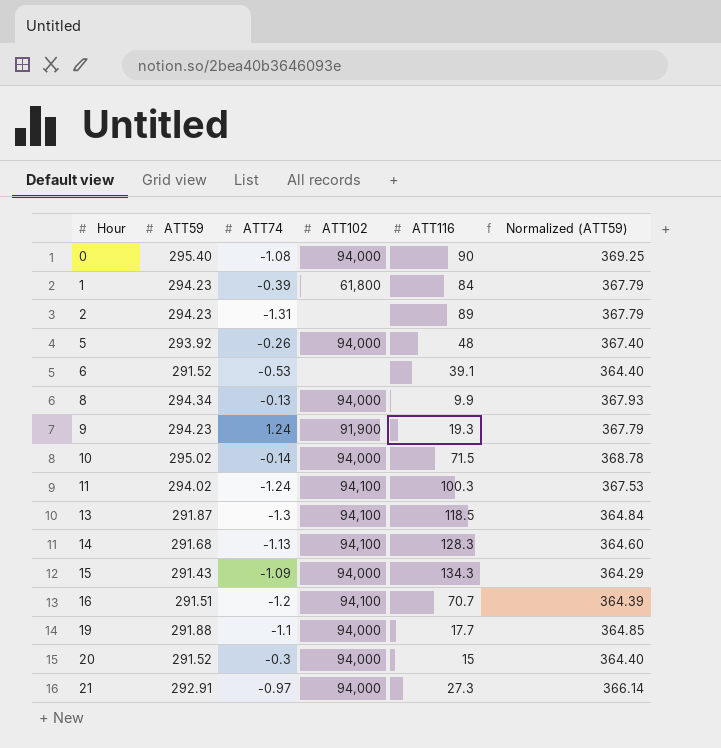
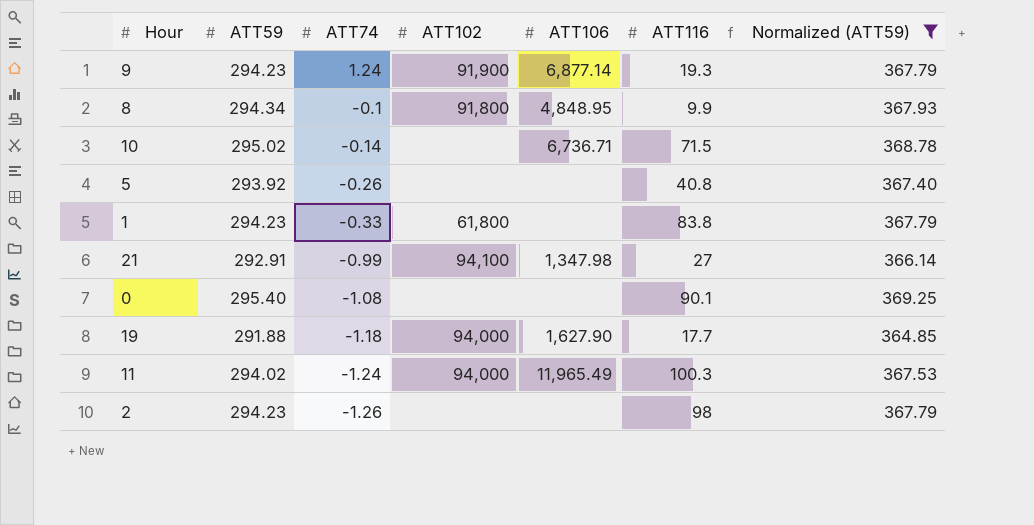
filter: none -> Normalized (ATT59) >= 364.85
row order: Hour ascending -> ATT74 descending
column ATT106 | position: none -> 5
8 | ATT74: -0.13 -> -0.1
8 | ATT102: 94,000 -> 91,800
10 | ATT102: 94,000 -> none
5 | ATT102: 94,000 -> none
5 | ATT116: 48 -> 40.8
1 | ATT74: -0.39 -> -0.33
1 | ATT116: 84 -> 83.8
21 | ATT74: -0.97 -> -0.99
21 | ATT102: 94,000 -> 94,100
21 | ATT116: 27.3 -> 27
0 | ATT102: 94,000 -> none
0 | ATT116: 90 -> 90.1
19 | ATT74: -1.1 -> -1.18
11 | ATT102: 94,100 -> 94,000
2 | ATT74: -1.31 -> -1.26
2 | ATT116: 89 -> 98

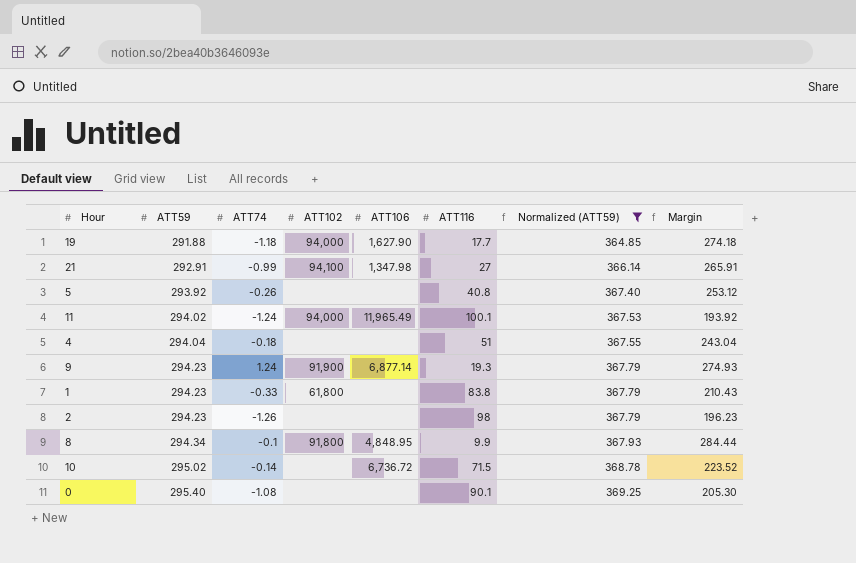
row order: ATT74 descending -> ATT59 ascending
column Margin | formula: none -> [ATT59] - [ATT116]
11 | ATT116: 100.3 -> 100.1
row 4: none -> 294.04 | -0.18 | none | none | 51 | 367.55 | 243.04
10 | ATT106: 6,736.71 -> 6,736.72

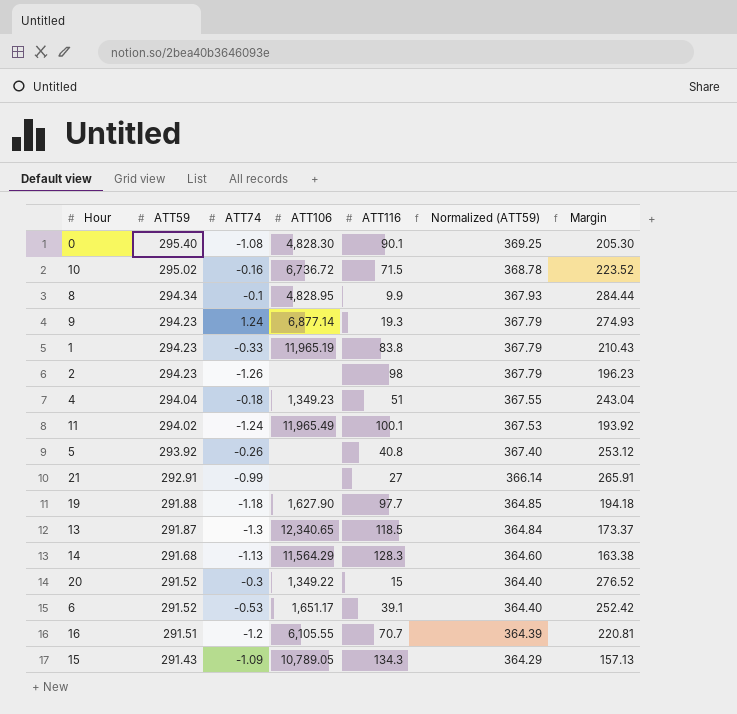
filter: Normalized (ATT59) >= 364.85 -> none
row order: ATT59 ascending -> ATT59 descending
column ATT102 | position: 4 -> none
0 | ATT106: none -> 4,828.30
10 | ATT74: -0.14 -> -0.16
8 | ATT106: 4,848.95 -> 4,828.95
1 | ATT106: none -> 11,965.19
4 | ATT106: none -> 1,349.23
21 | ATT106: 1,347.98 -> none
19 | ATT116: 17.7 -> 97.7
19 | Margin: 274.18 -> 194.18

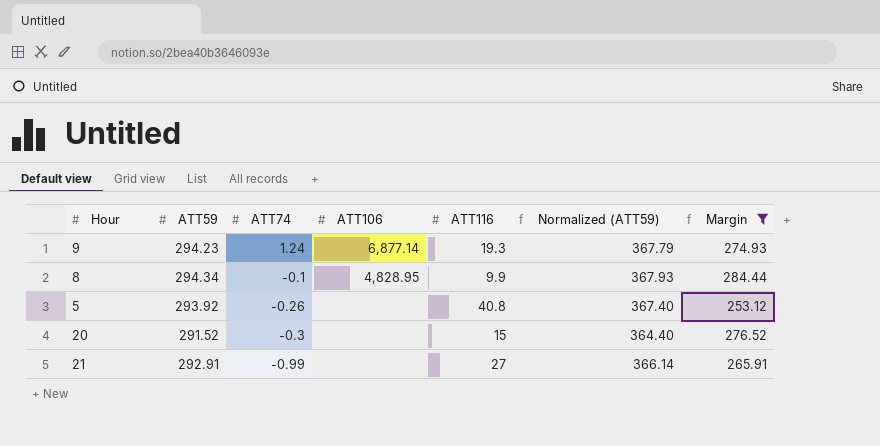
filter: none -> Margin >= 253.12
row order: ATT59 descending -> ATT74 descending
20 | ATT106: 1,349.22 -> none

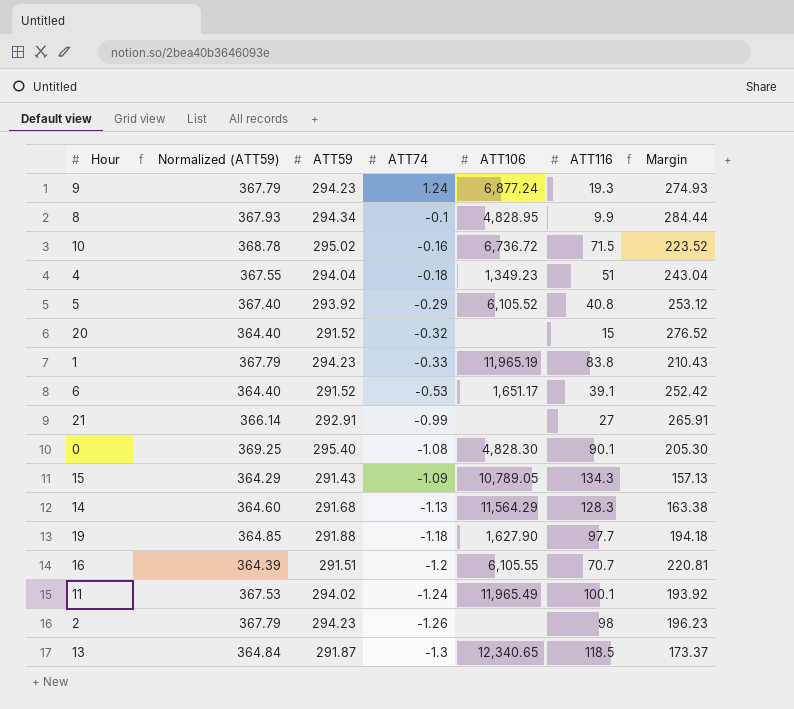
filter: Margin >= 253.12 -> none
column Normalized (ATT59) | position: 6 -> 2
9 | ATT106: 6,877.14 -> 6,877.24
5 | ATT74: -0.26 -> -0.29
5 | ATT106: none -> 6,105.52
20 | ATT74: -0.3 -> -0.32

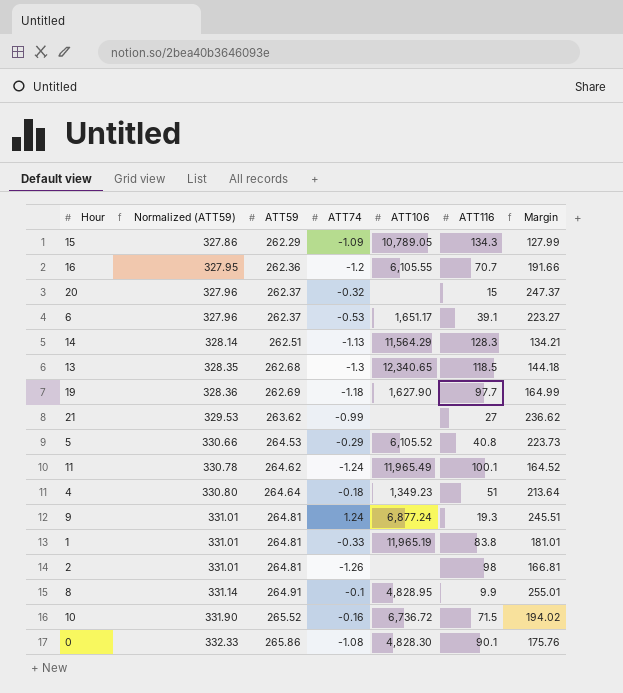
row order: ATT74 descending -> Normalized (ATT59) ascending
15 | Normalized (ATT59): 364.29 -> 327.86
15 | ATT59: 291.43 -> 262.29
15 | Margin: 157.13 -> 127.99
16 | Normalized (ATT59): 364.39 -> 327.95
16 | ATT59: 291.51 -> 262.36
16 | Margin: 220.81 -> 191.66
20 | Normalized (ATT59): 364.40 -> 327.96
20 | ATT59: 291.52 -> 262.37
20 | Margin: 276.52 -> 247.37
6 | Normalized (ATT59): 364.40 -> 327.96
6 | ATT59: 291.52 -> 262.37
6 | Margin: 252.42 -> 223.27
14 | Normalized (ATT59): 364.60 -> 328.14
14 | ATT59: 291.68 -> 262.51
14 | Margin: 163.38 -> 134.21
13 | Normalized (ATT59): 364.84 -> 328.35
13 | ATT59: 291.87 -> 262.68
13 | Margin: 173.37 -> 144.18
19 | Normalized (ATT59): 364.85 -> 328.36
19 | ATT59: 291.88 -> 262.69
19 | Margin: 194.18 -> 164.99
21 | Normalized (ATT59): 366.14 -> 329.53
21 | ATT59: 292.91 -> 263.62
21 | Margin: 265.91 -> 236.62
5 | Normalized (ATT59): 367.40 -> 330.66
5 | ATT59: 293.92 -> 264.53
5 | Margin: 253.12 -> 223.73
11 | Normalized (ATT59): 367.53 -> 330.78
11 | ATT59: 294.02 -> 264.62
11 | Margin: 193.92 -> 164.52
4 | Normalized (ATT59): 367.55 -> 330.80
4 | ATT59: 294.04 -> 264.64
4 | Margin: 243.04 -> 213.64
9 | Normalized (ATT59): 367.79 -> 331.01
9 | ATT59: 294.23 -> 264.81
9 | Margin: 274.93 -> 245.51
1 | Normalized (ATT59): 367.79 -> 331.01
1 | ATT59: 294.23 -> 264.81
1 | Margin: 210.43 -> 181.01
2 | Normalized (ATT59): 367.79 -> 331.01
2 | ATT59: 294.23 -> 264.81
2 | Margin: 196.23 -> 166.81
8 | Normalized (ATT59): 367.93 -> 331.14
8 | ATT59: 294.34 -> 264.91
8 | Margin: 284.44 -> 255.01
10 | Normalized (ATT59): 368.78 -> 331.90
10 | ATT59: 295.02 -> 265.52
10 | Margin: 223.52 -> 194.02
0 | Normalized (ATT59): 369.25 -> 332.33
0 | ATT59: 295.40 -> 265.86
0 | Margin: 205.30 -> 175.76

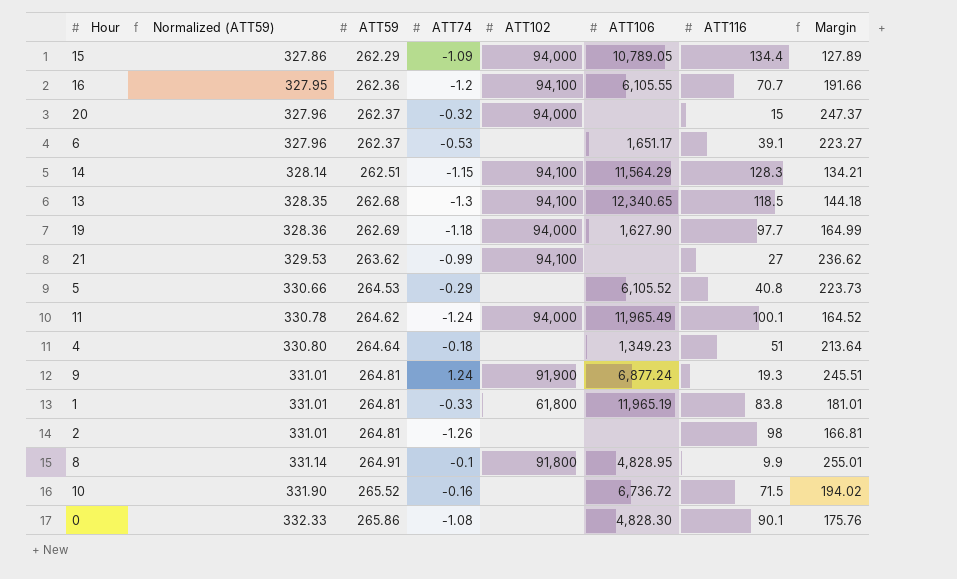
column ATT102 | position: none -> 5
15 | ATT116: 134.3 -> 134.4
15 | Margin: 127.99 -> 127.89
14 | ATT74: -1.13 -> -1.15

